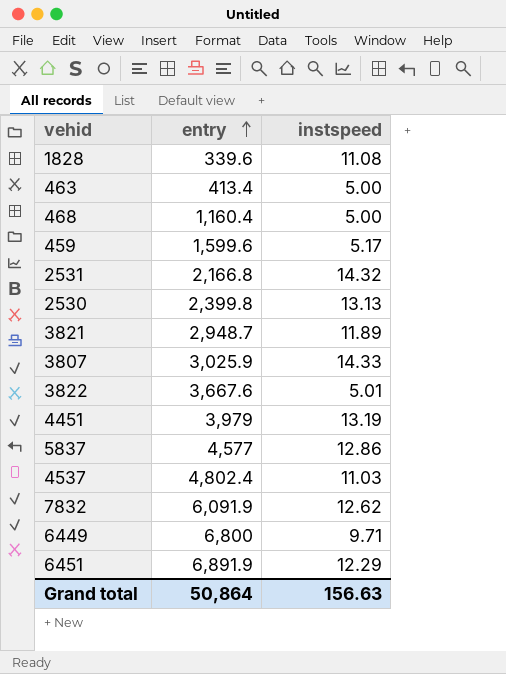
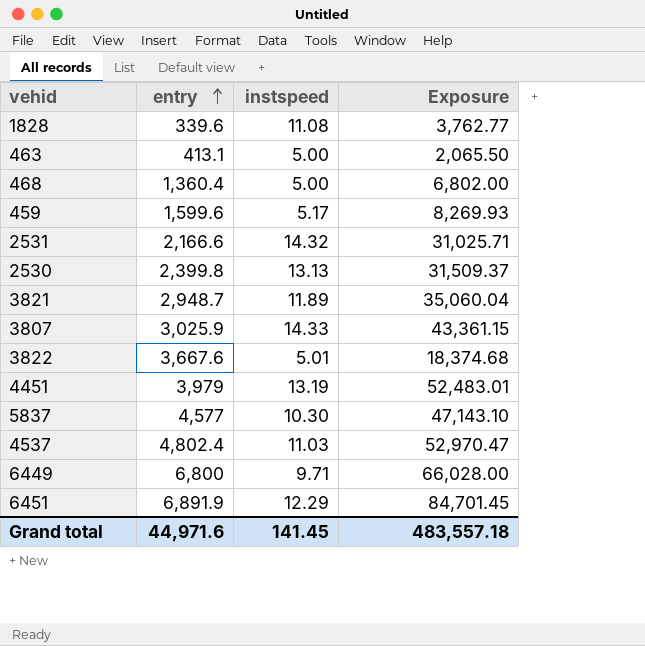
column Exposure | formula: none -> [entry] * [instspeed]
row 7832: 6,091.9 | 12.62 -> none
463 | entry: 413.4 -> 413.1
468 | entry: 1,160.4 -> 1,360.4
2531 | entry: 2,166.8 -> 2,166.6
5837 | instspeed: 12.86 -> 10.30
Grand total | entry: 50,864 -> 44,971.6
Grand total | instspeed: 156.63 -> 141.45

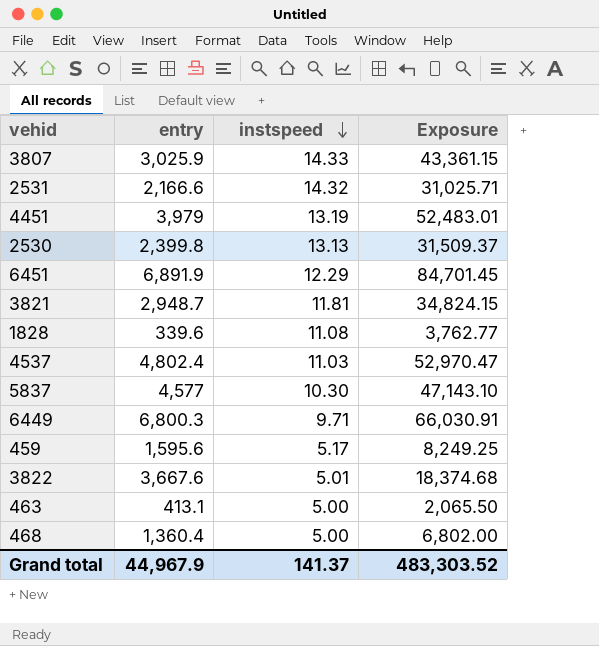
row order: entry ascending -> instspeed descending
3821 | instspeed: 11.89 -> 11.81
3821 | Exposure: 35,060.04 -> 34,824.15
6449 | entry: 6,800 -> 6,800.3
6449 | Exposure: 66,028.00 -> 66,030.91
459 | entry: 1,599.6 -> 1,595.6
459 | Exposure: 8,269.93 -> 8,249.25
Grand total | entry: 44,971.6 -> 44,967.9
Grand total | instspeed: 141.45 -> 141.37
Grand total | Exposure: 483,557.18 -> 483,303.52

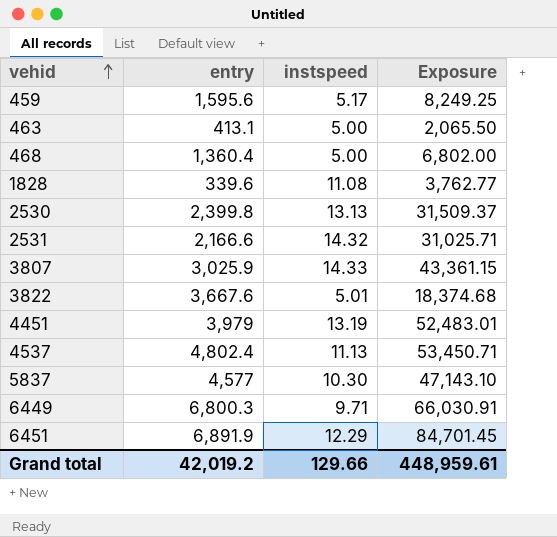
row order: instspeed descending -> vehid ascending
row 3821: 2,948.7 | 11.81 | 34,824.15 -> none
4537 | instspeed: 11.03 -> 11.13
4537 | Exposure: 52,970.47 -> 53,450.71
Grand total | entry: 44,967.9 -> 42,019.2
Grand total | instspeed: 141.37 -> 129.66
Grand total | Exposure: 483,303.52 -> 448,959.61

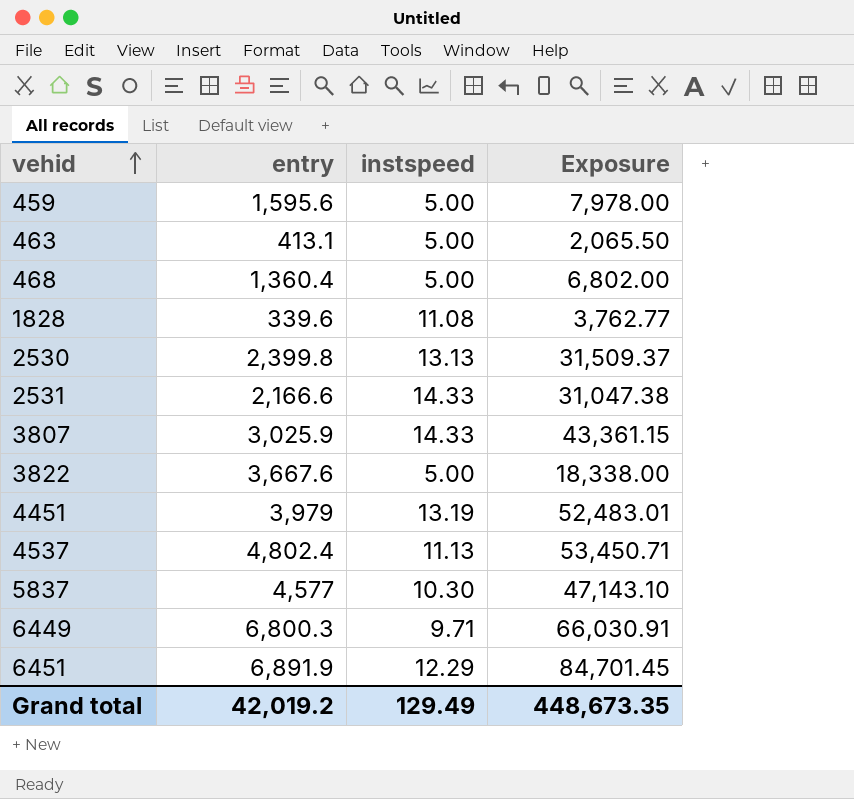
459 | instspeed: 5.17 -> 5.00
459 | Exposure: 8,249.25 -> 7,978.00
2531 | instspeed: 14.32 -> 14.33
2531 | Exposure: 31,025.71 -> 31,047.38
3822 | instspeed: 5.01 -> 5.00
3822 | Exposure: 18,374.68 -> 18,338.00
Grand total | instspeed: 129.66 -> 129.49
Grand total | Exposure: 448,959.61 -> 448,673.35

